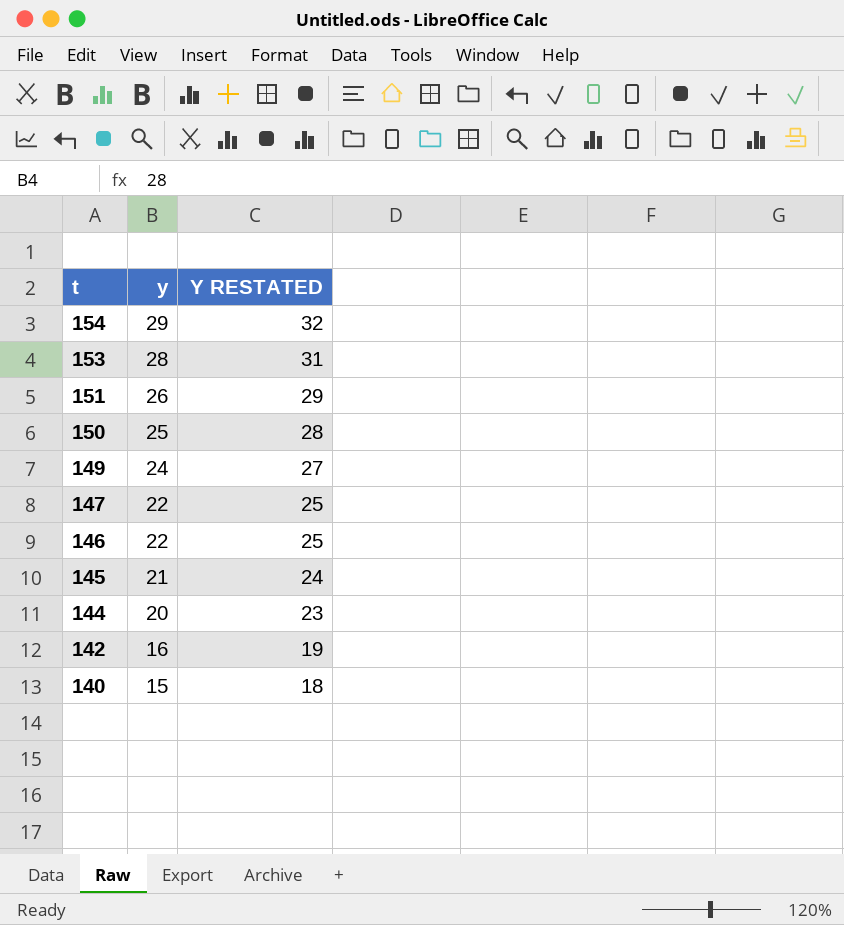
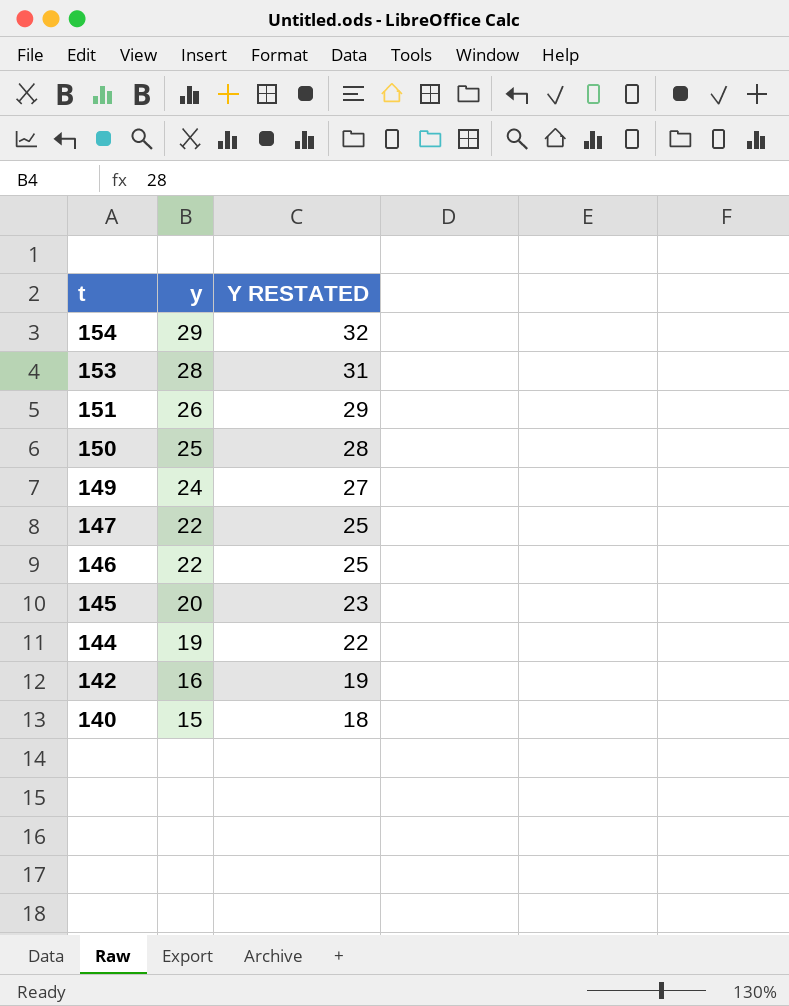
145 | y: 21 -> 20
145 | Y RESTATED: 24 -> 23
144 | y: 20 -> 19
144 | Y RESTATED: 23 -> 22

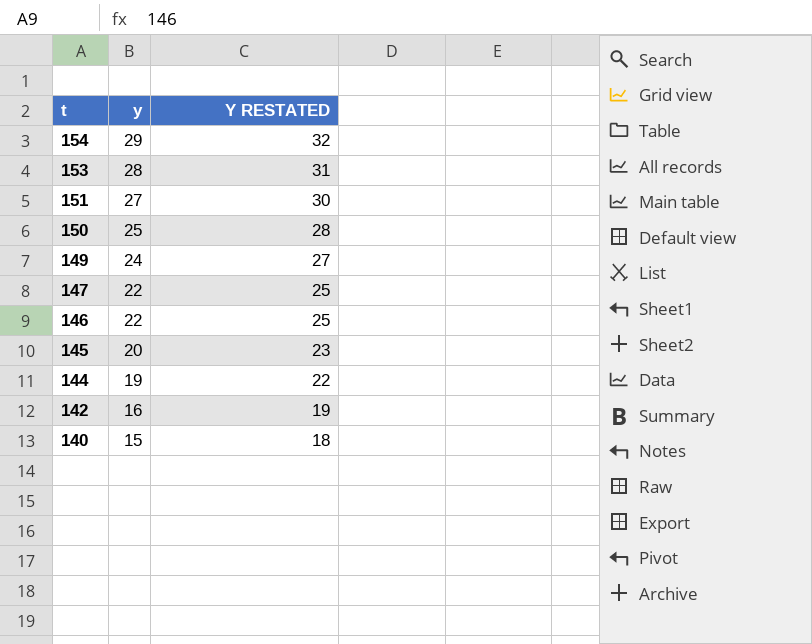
151 | y: 26 -> 27
151 | Y RESTATED: 29 -> 30

